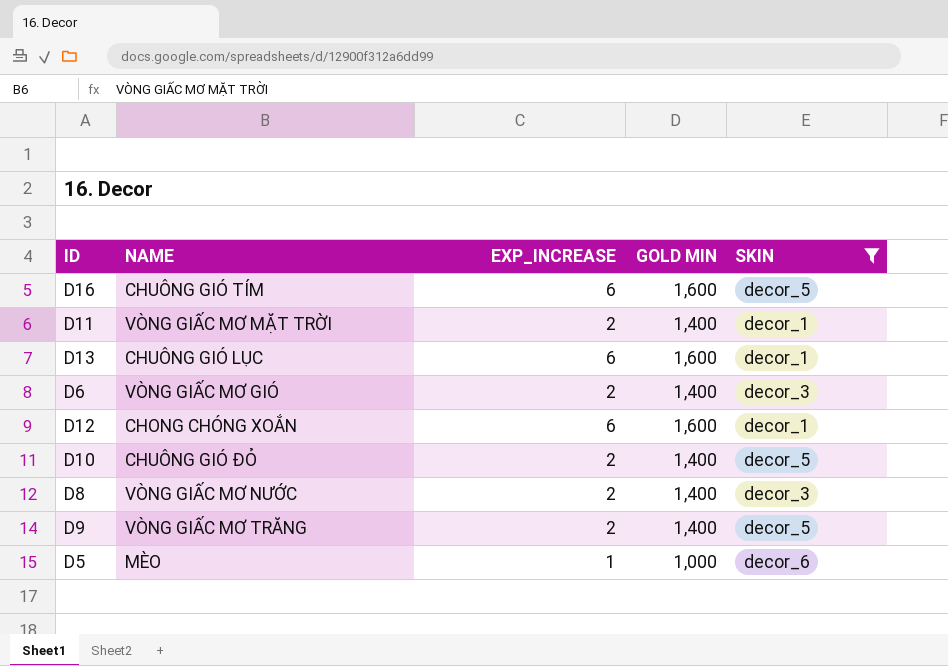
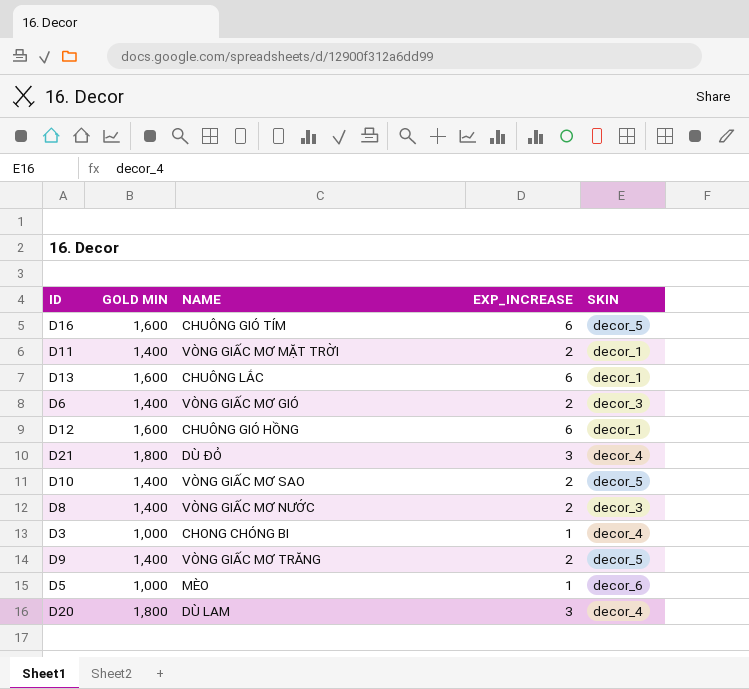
filter: SKIN != decor_4 -> none
column GOLD MIN | position: 4 -> 2
D13 | NAME: CHUÔNG GIÓ LỤC -> CHUÔNG LẮC
D12 | NAME: CHONG CHÓNG XOẮN -> CHUÔNG GIÓ HỒNG
D10 | NAME: CHUÔNG GIÓ ĐỎ -> VÒNG GIẤC MƠ SAO

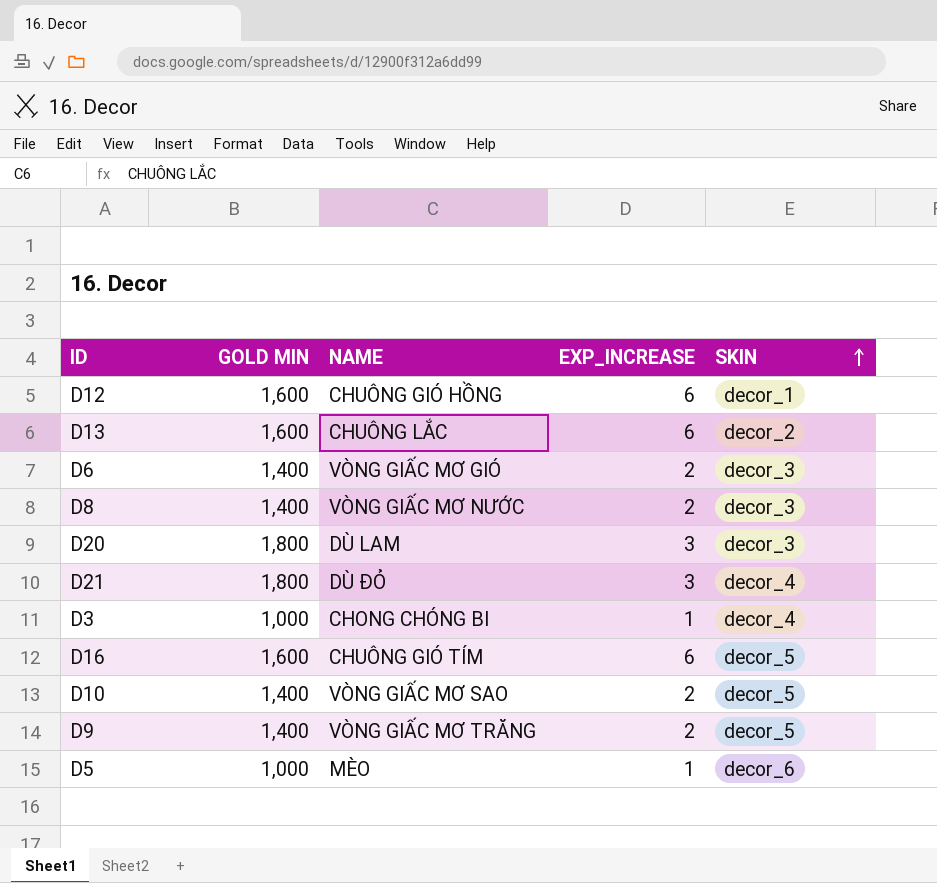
row order: none -> SKIN ascending
row D11: 1,400 | VÒNG GIẤC MƠ MẶT TRỜI | 2 | decor_1 -> none
D13 | SKIN: decor_1 -> decor_2
D20 | SKIN: decor_4 -> decor_3

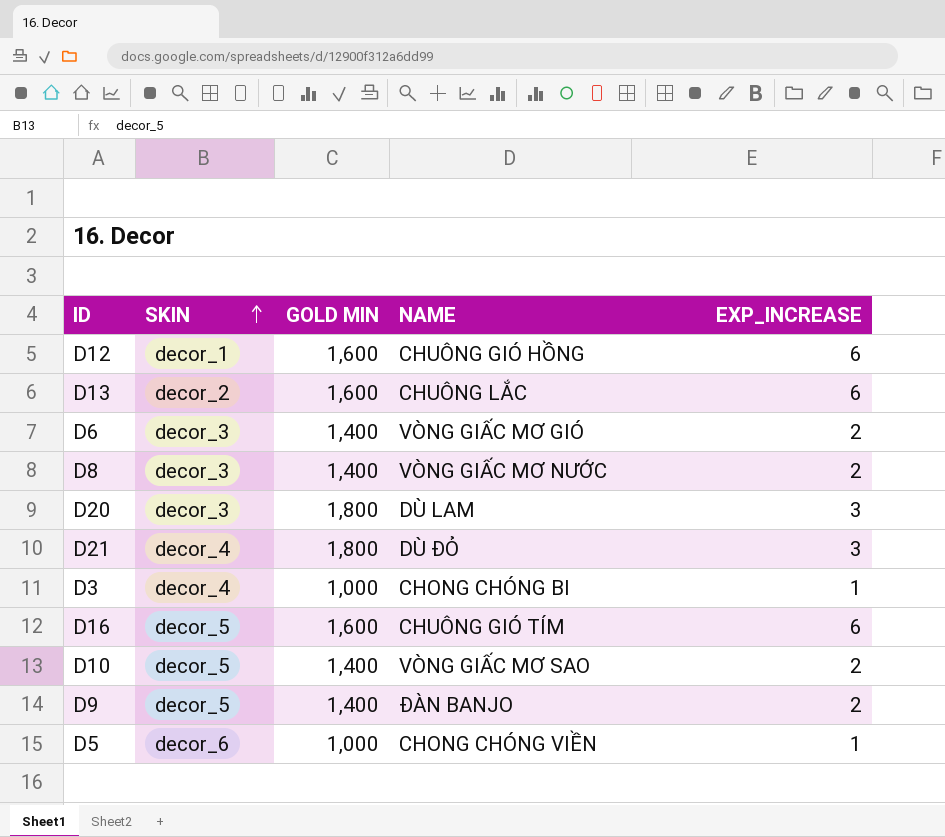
column SKIN | position: 5 -> 2
D9 | NAME: VÒNG GIẤC MƠ TRĂNG -> ĐÀN BANJO
D5 | NAME: MÈO -> CHONG CHÓNG VIỀN

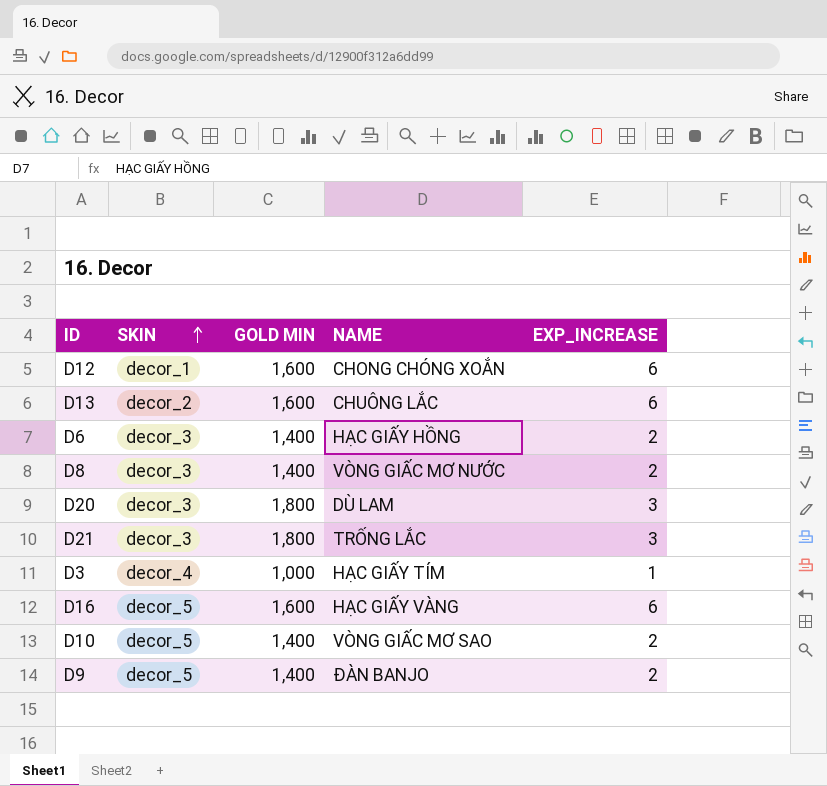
row D5: decor_6 | 1,000 | CHONG CHÓNG VIỀN | 1 -> none
D12 | NAME: CHUÔNG GIÓ HỒNG -> CHONG CHÓNG XOẮN
D6 | NAME: VÒNG GIẤC MƠ GIÓ -> HẠC GIẤY HỒNG
D21 | SKIN: decor_4 -> decor_3
D21 | NAME: DÙ ĐỎ -> TRỐNG LẮC
D3 | NAME: CHONG CHÓNG BI -> HẠC GIẤY TÍM
D16 | NAME: CHUÔNG GIÓ TÍM -> HẠC GIẤY VÀNG

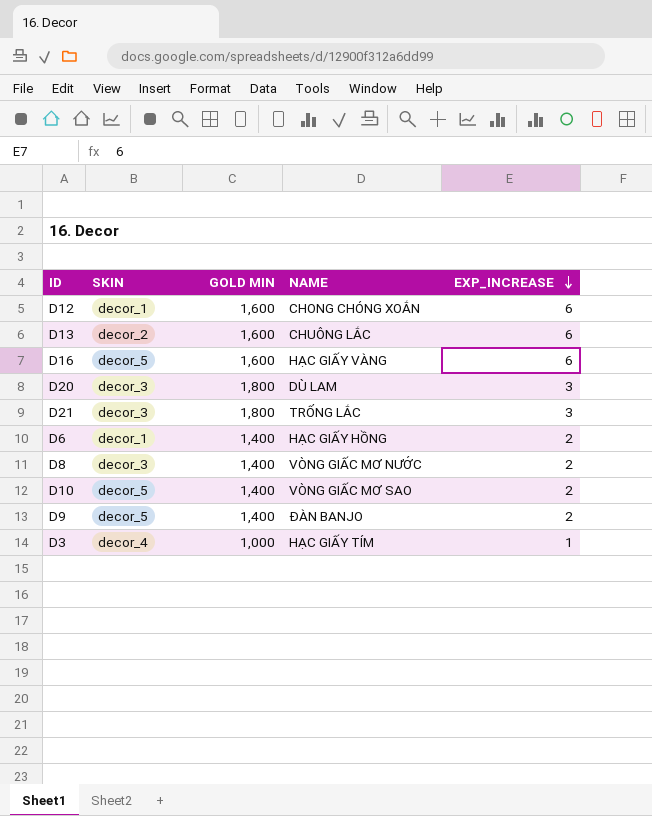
row order: SKIN ascending -> EXP_INCREASE descending
D6 | SKIN: decor_3 -> decor_1

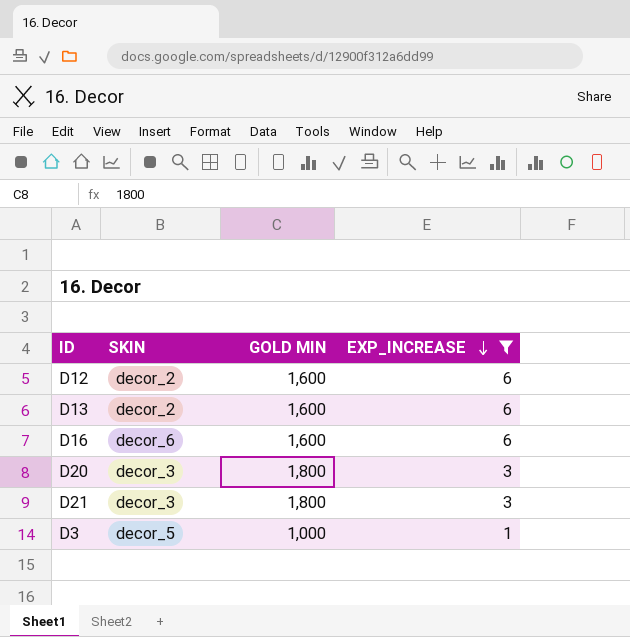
filter: none -> EXP_INCREASE != 2
column NAME | position: 4 -> none
D12 | SKIN: decor_1 -> decor_2
D16 | SKIN: decor_5 -> decor_6
D3 | SKIN: decor_4 -> decor_5

